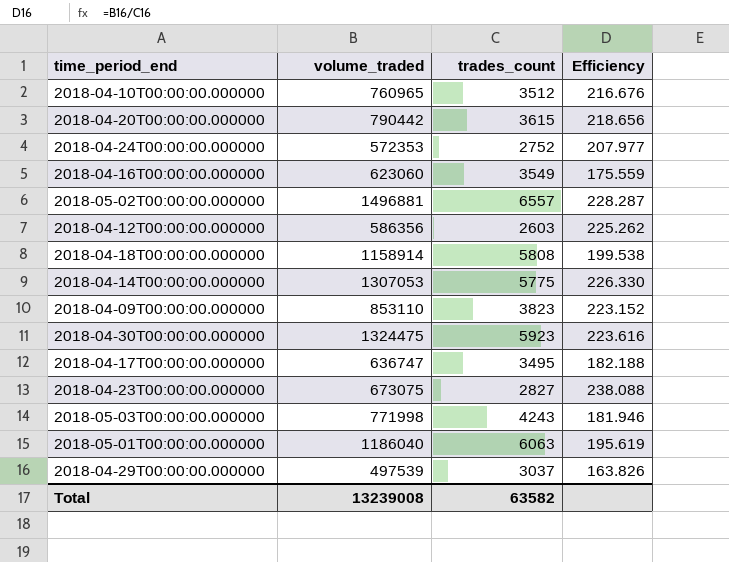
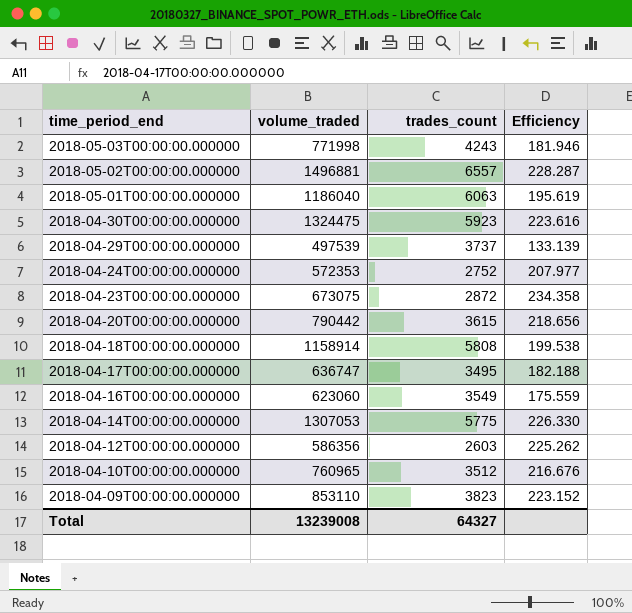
row order: none -> time_period_end descending
2018-04-29T00:00:00.000000 | trades_count: 3037 -> 3737
2018-04-29T00:00:00.000000 | Efficiency: 163.826 -> 133.139
2018-04-23T00:00:00.000000 | trades_count: 2827 -> 2872
2018-04-23T00:00:00.000000 | Efficiency: 238.088 -> 234.358
Total | trades_count: 63582 -> 64327

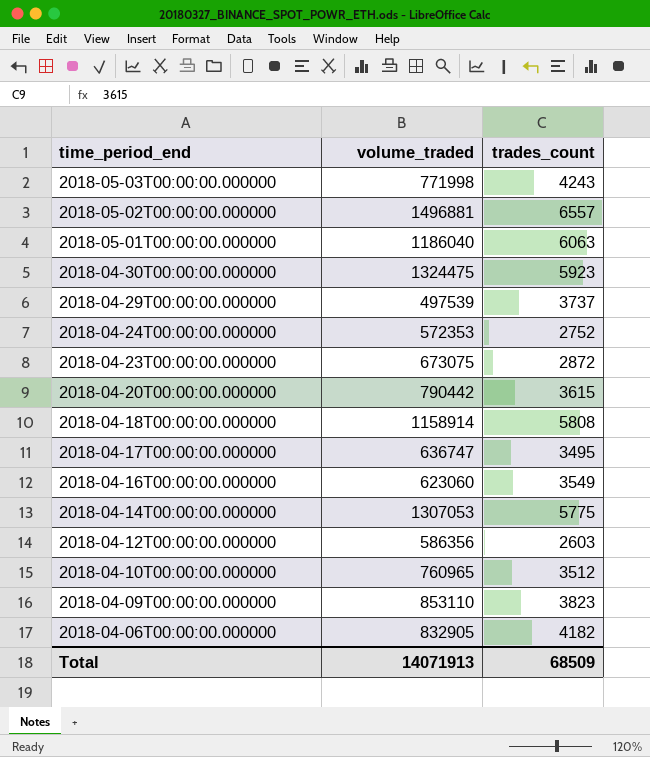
column Efficiency | formula: [volume_traded] / [trades_count] -> none
row 2018-04-06T00:00:00.000000: none -> 832905 | 4182
Total | volume_traded: 13239008 -> 14071913
Total | trades_count: 64327 -> 68509

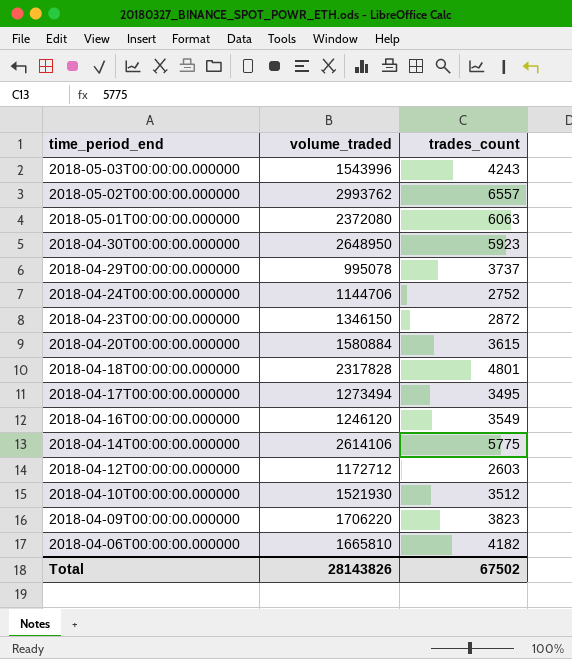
2018-05-03T00:00:00.000000 | volume_traded: 771998 -> 1543996
2018-05-02T00:00:00.000000 | volume_traded: 1496881 -> 2993762
2018-05-01T00:00:00.000000 | volume_traded: 1186040 -> 2372080
2018-04-30T00:00:00.000000 | volume_traded: 1324475 -> 2648950
2018-04-29T00:00:00.000000 | volume_traded: 497539 -> 995078
2018-04-24T00:00:00.000000 | volume_traded: 572353 -> 1144706
2018-04-23T00:00:00.000000 | volume_traded: 673075 -> 1346150
2018-04-20T00:00:00.000000 | volume_traded: 790442 -> 1580884
2018-04-18T00:00:00.000000 | volume_traded: 1158914 -> 2317828
2018-04-18T00:00:00.000000 | trades_count: 5808 -> 4801
2018-04-17T00:00:00.000000 | volume_traded: 636747 -> 1273494
2018-04-16T00:00:00.000000 | volume_traded: 623060 -> 1246120
2018-04-14T00:00:00.000000 | volume_traded: 1307053 -> 2614106
2018-04-12T00:00:00.000000 | volume_traded: 586356 -> 1172712
2018-04-10T00:00:00.000000 | volume_traded: 760965 -> 1521930
2018-04-09T00:00:00.000000 | volume_traded: 853110 -> 1706220
2018-04-06T00:00:00.000000 | volume_traded: 832905 -> 1665810
Total | volume_traded: 14071913 -> 28143826
Total | trades_count: 68509 -> 67502

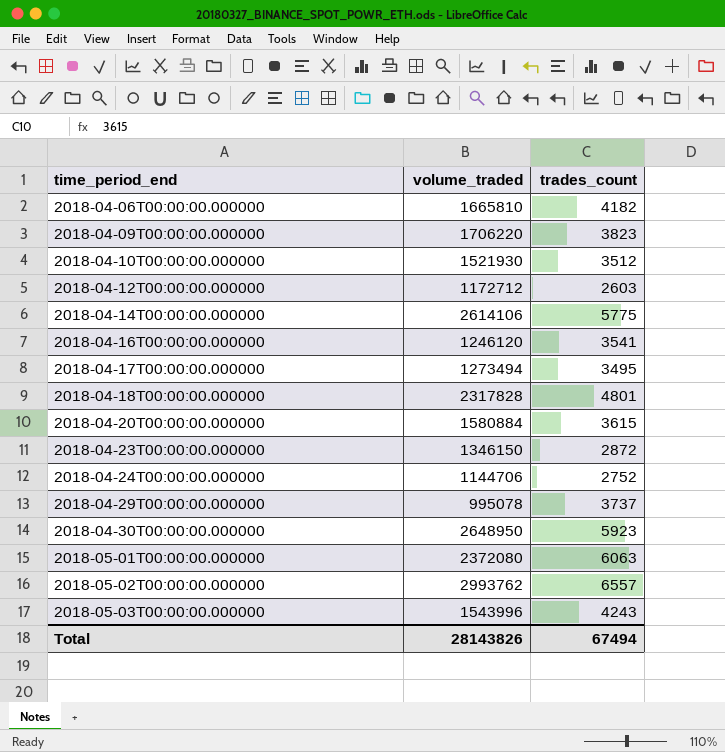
row order: time_period_end descending -> time_period_end ascending
2018-04-16T00:00:00.000000 | trades_count: 3549 -> 3541
Total | trades_count: 67502 -> 67494

